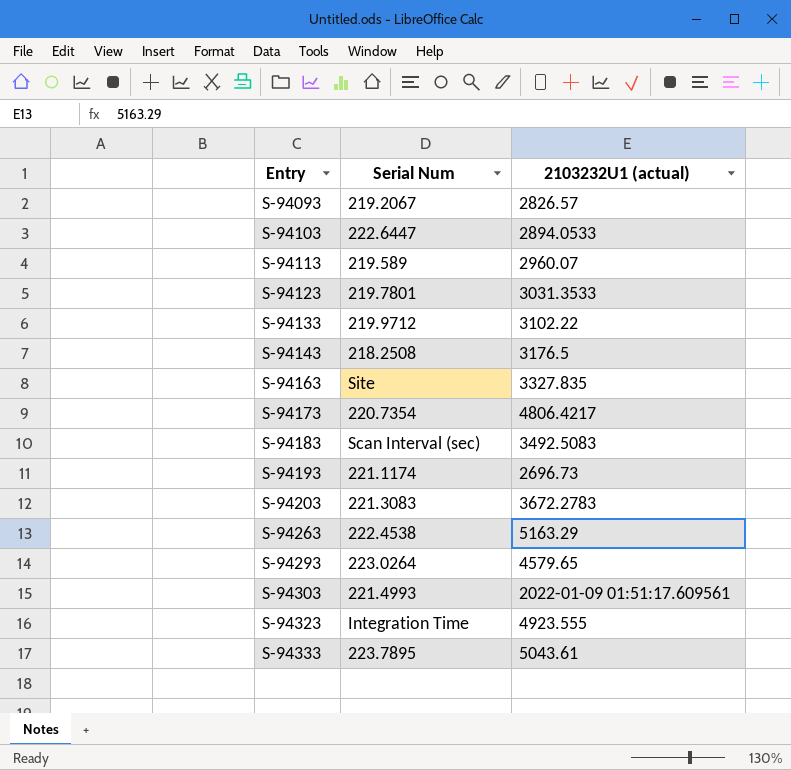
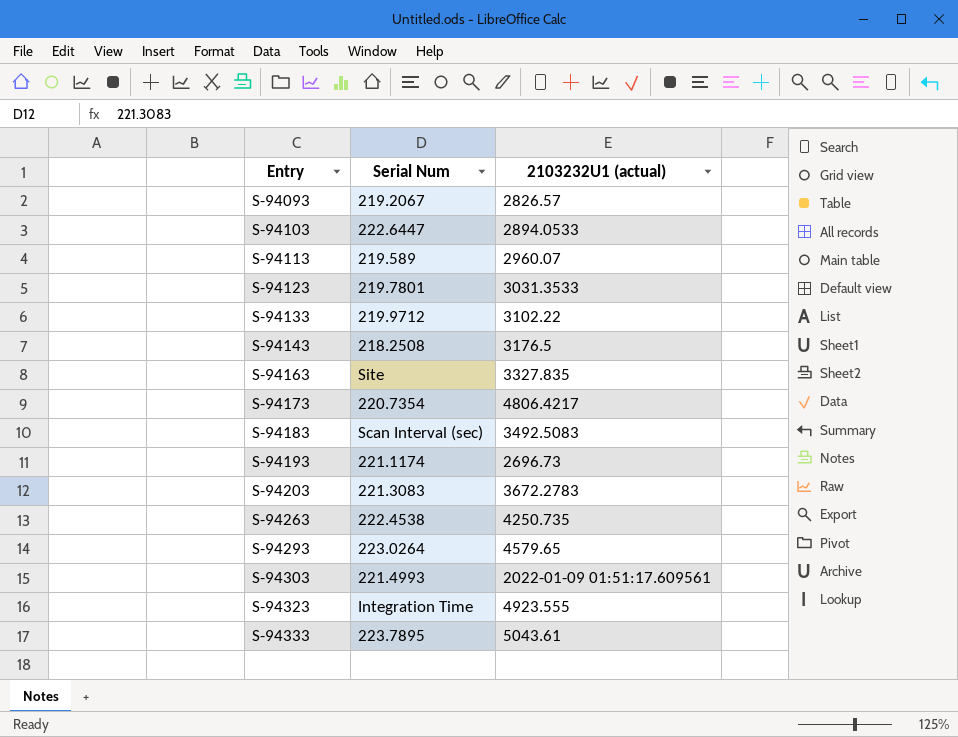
S-94263 | 2103232U1 (actual): 5163.29 -> 4250.735

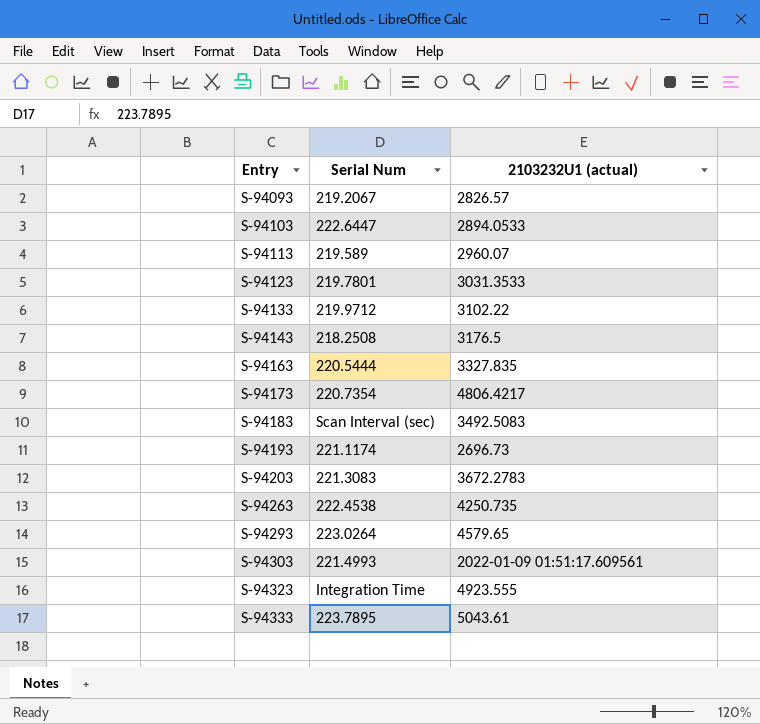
S-94163 | Serial Num: Site -> 220.5444

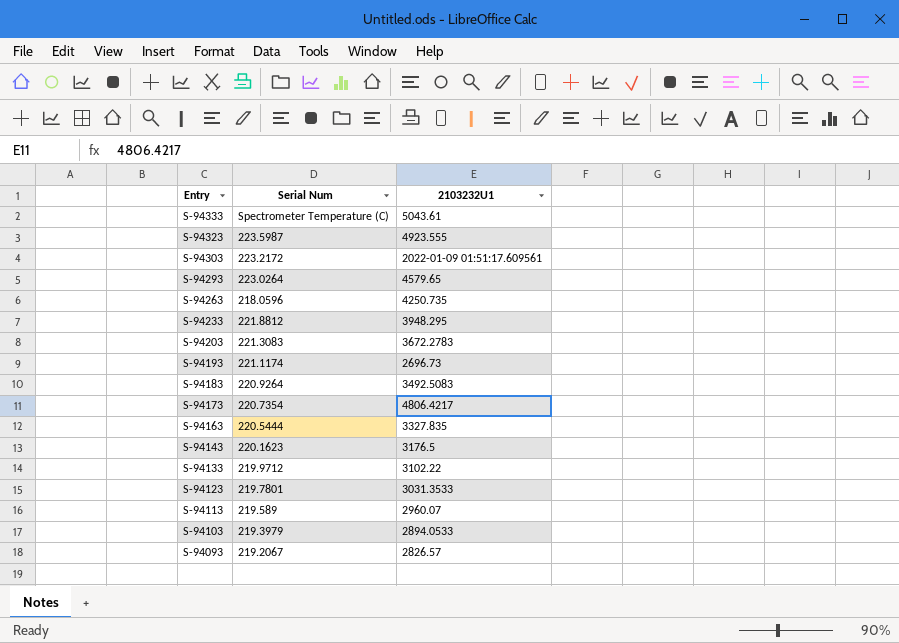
row order: Entry ascending -> Entry descending
column name: 2103232U1 (actual) -> 2103232U1
S-94333 | Serial Num: 223.7895 -> Spectrometer Temperature (C)
S-94323 | Serial Num: Integration Time -> 223.5987
S-94303 | Serial Num: 221.4993 -> 223.2172
S-94263 | Serial Num: 222.4538 -> 218.0596
row S-94233: none -> 221.8812 | 3948.295
S-94183 | Serial Num: Scan Interval (sec) -> 220.9264
S-94143 | Serial Num: 218.2508 -> 220.1623
S-94103 | Serial Num: 222.6447 -> 219.3979

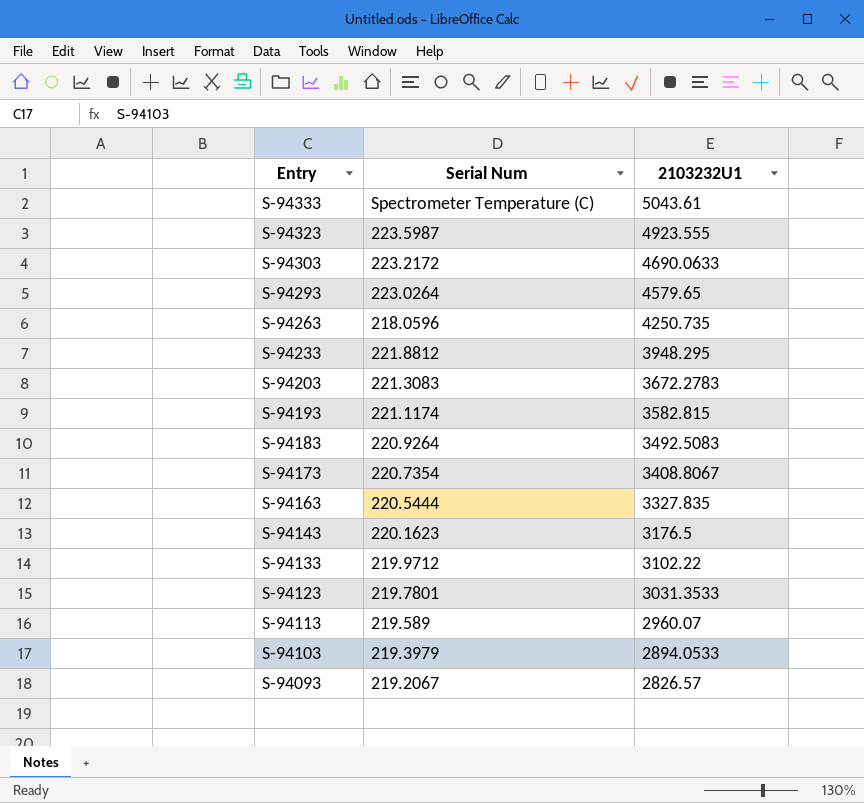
S-94303 | 2103232U1: 2022-01-09 01:51:17.609561 -> 4690.0633
S-94193 | 2103232U1: 2696.73 -> 3582.815
S-94173 | 2103232U1: 4806.4217 -> 3408.8067

